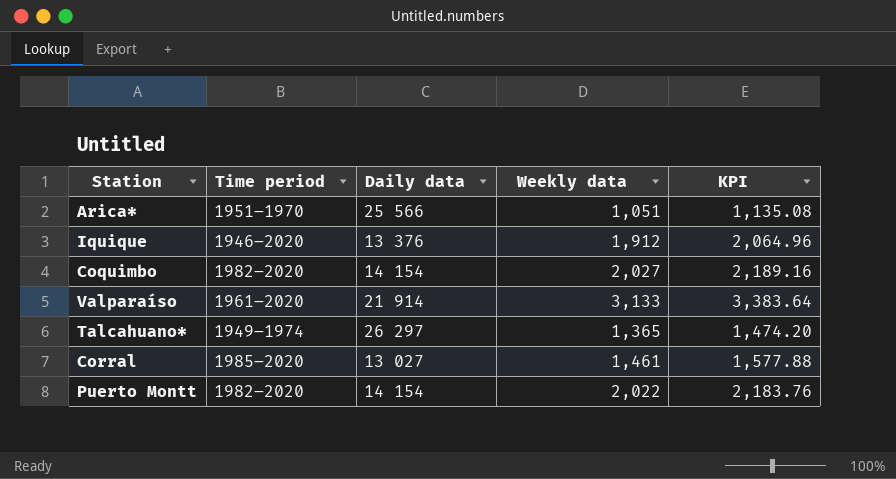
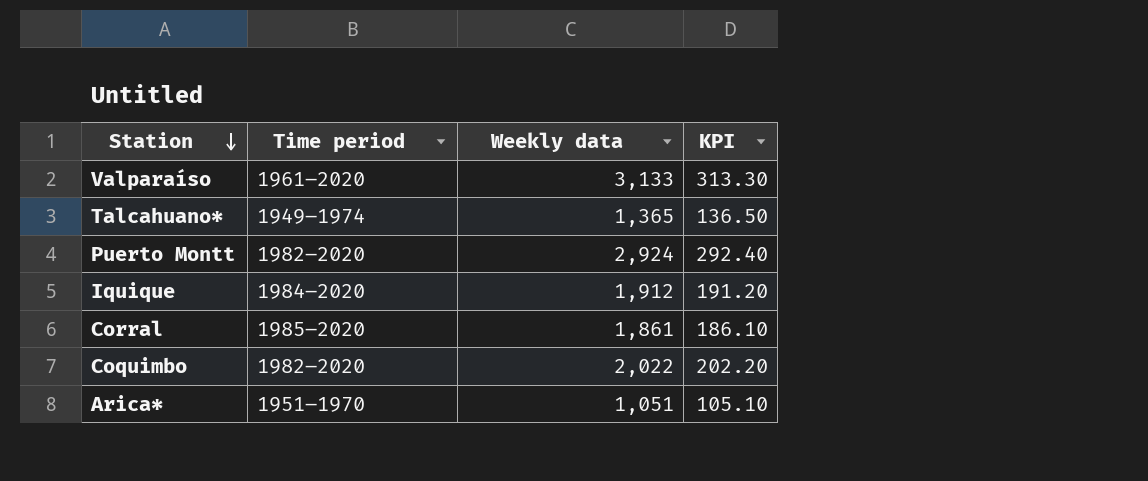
row order: none -> Station descending
column Daily data | position: 3 -> none
column KPI | formula: [Weekly data] * 1.08 -> [Weekly data] * 0.1
Puerto Montt | Weekly data: 2,022 -> 2,924
Iquique | Time period: 1946–2020 -> 1984–2020
Corral | Weekly data: 1,461 -> 1,861
Coquimbo | Weekly data: 2,027 -> 2,022

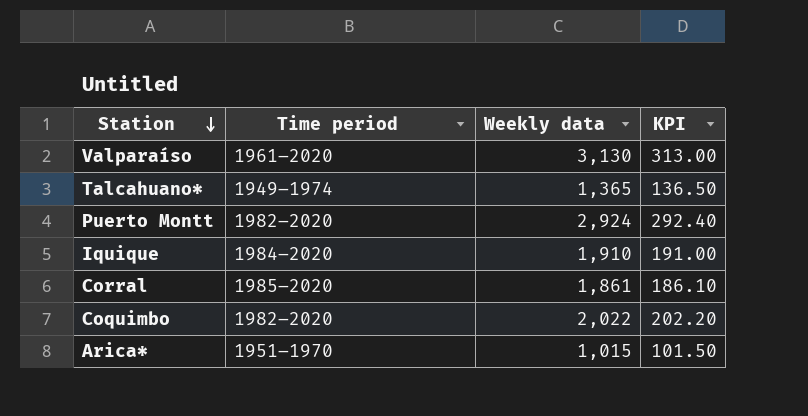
Valparaíso | Weekly data: 3,133 -> 3,130
Valparaíso | KPI: 313.30 -> 313.00
Iquique | Weekly data: 1,912 -> 1,910
Iquique | KPI: 191.20 -> 191.00
Arica∗ | Weekly data: 1,051 -> 1,015
Arica∗ | KPI: 105.10 -> 101.50

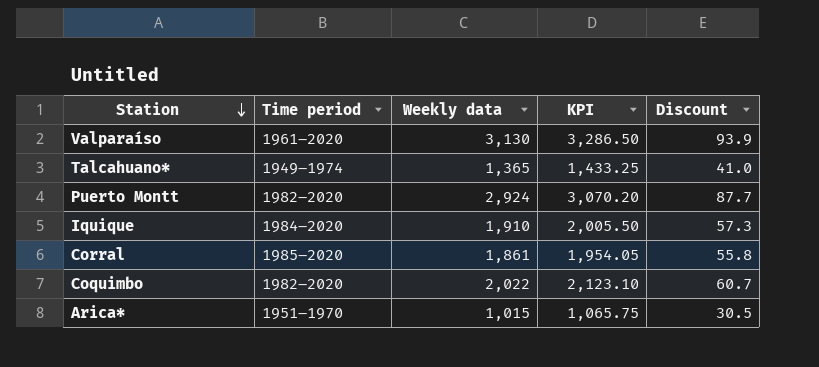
column KPI | formula: [Weekly data] * 0.1 -> [Weekly data] * 1.05
column Discount | formula: none -> [Weekly data] * 0.03

